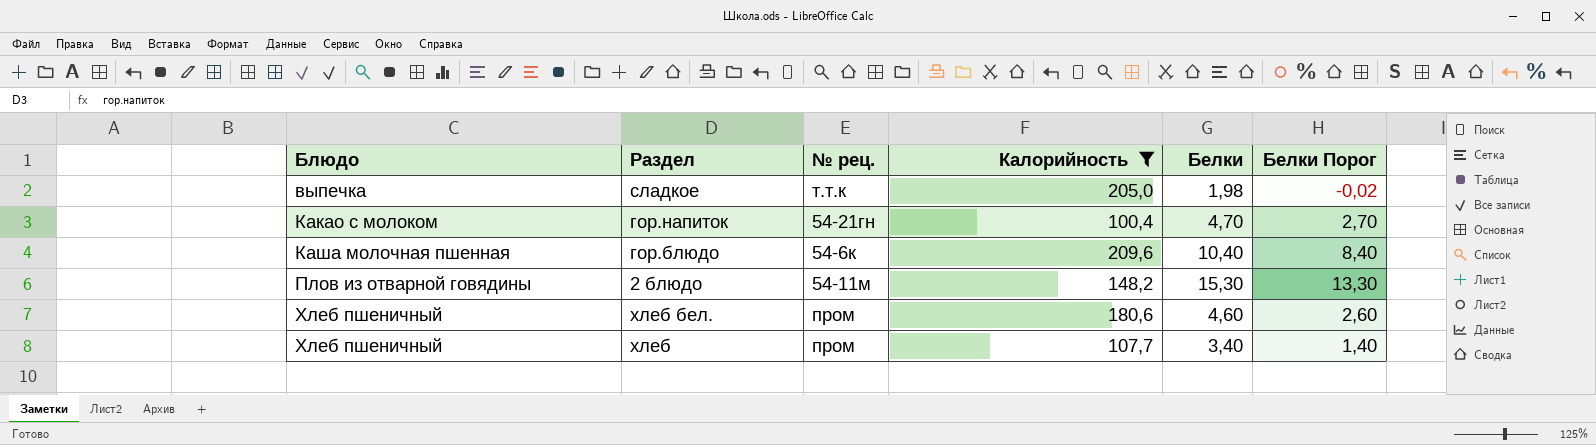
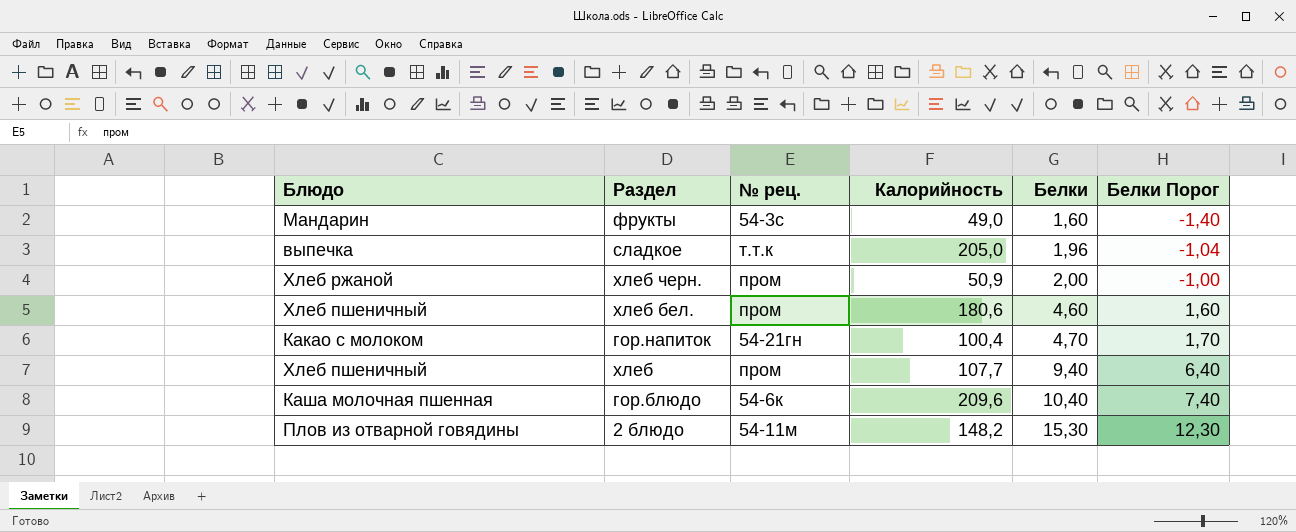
filter: Калорийность >= 100,4 -> none
row order: Блюдо ascending -> Белки ascending
column Белки Порог | formula: [Белки] - 2 -> [Белки] - 3
сладкое | Белки: 1,98 -> 1,96
хлеб | Белки: 3,40 -> 9,40

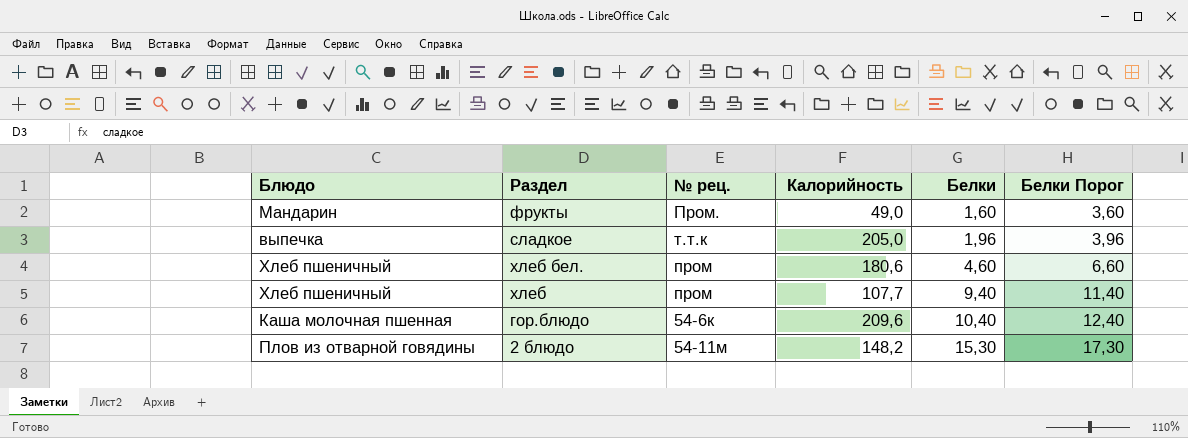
column Белки Порог | formula: [Белки] - 3 -> [Белки] + 2
row хлеб черн.: Хлеб ржаной | пром | 50,9 | 2,00 | -1,00 -> none
row гор.напиток: Какао с молоком | 54-21гн | 100,4 | 4,70 | 1,70 -> none
фрукты | № рец.: 54-3с -> Пром.

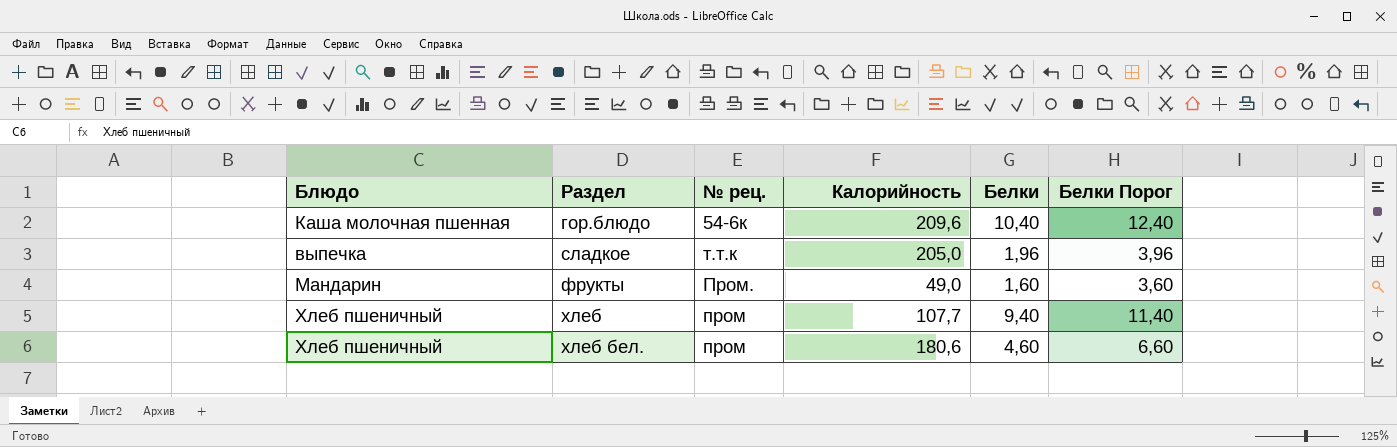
row order: Белки ascending -> Раздел ascending
row 2 блюдо: Плов из отварной говядины | 54-11м | 148,2 | 15,30 | 17,30 -> none

